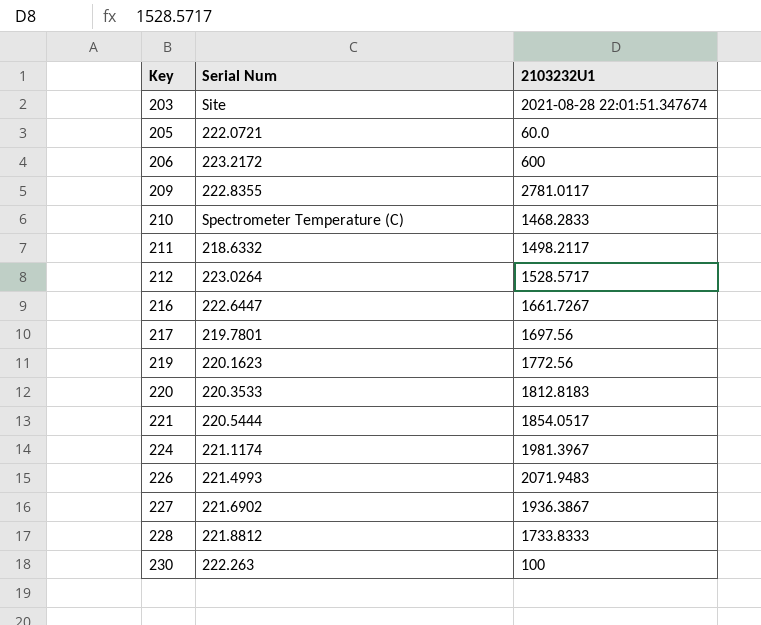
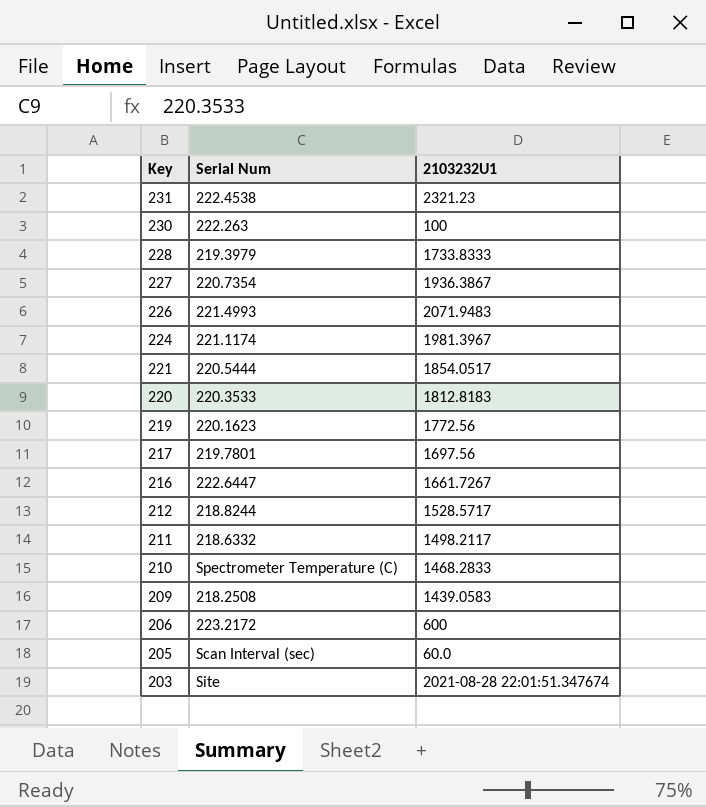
row order: Key ascending -> Key descending
row 231: none -> 222.4538 | 2321.23
228 | Serial Num: 221.8812 -> 219.3979
227 | Serial Num: 221.6902 -> 220.7354
212 | Serial Num: 223.0264 -> 218.8244
209 | Serial Num: 222.8355 -> 218.2508
209 | 2103232U1: 2781.0117 -> 1439.0583
205 | Serial Num: 222.0721 -> Scan Interval (sec)

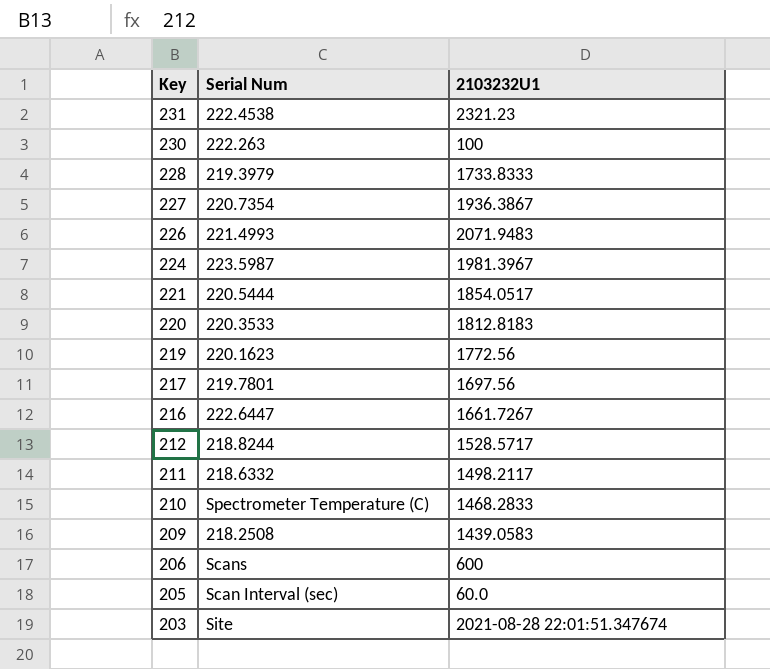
224 | Serial Num: 221.1174 -> 223.5987
206 | Serial Num: 223.2172 -> Scans

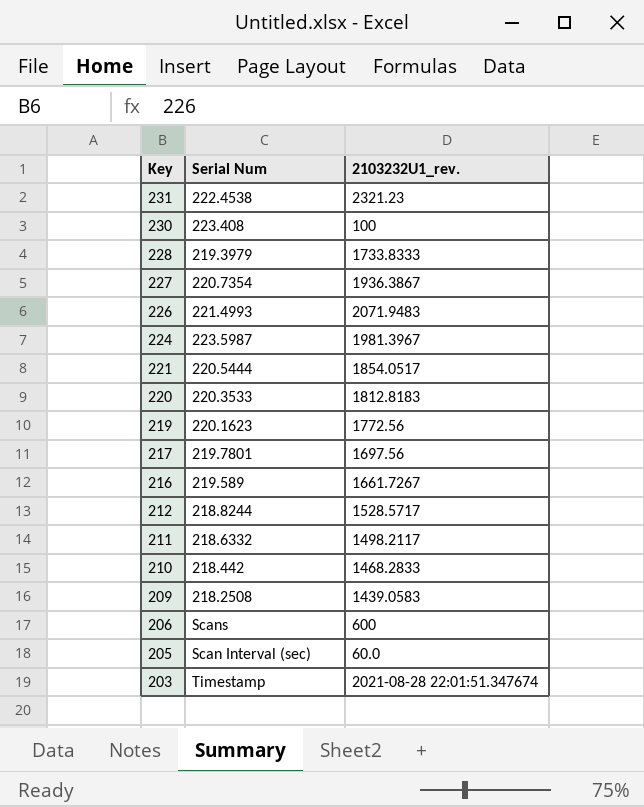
column name: 2103232U1 -> 2103232U1_rev.
230 | Serial Num: 222.263 -> 223.408
216 | Serial Num: 222.6447 -> 219.589
210 | Serial Num: Spectrometer Temperature (C) -> 218.442
203 | Serial Num: Site -> Timestamp

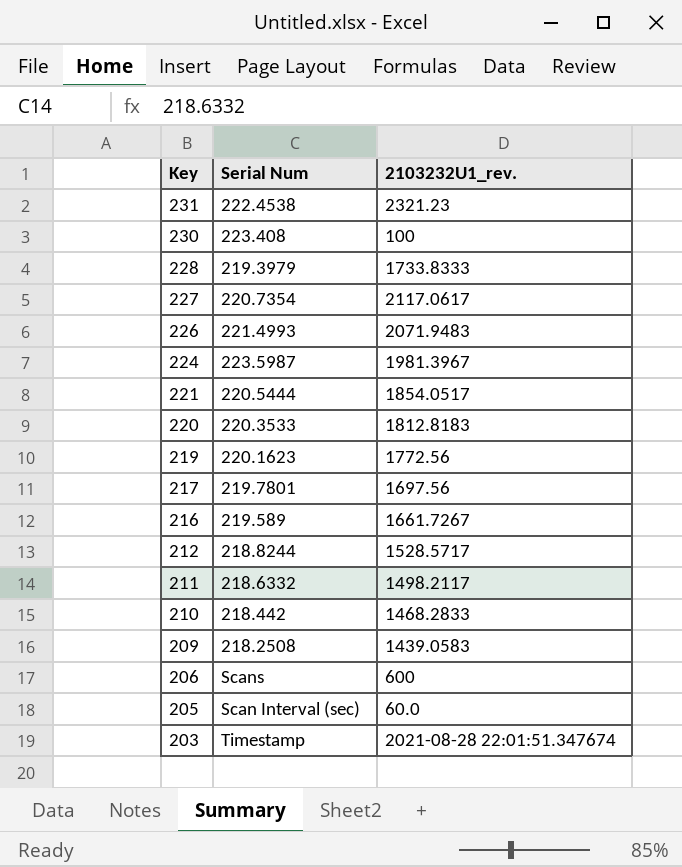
227 | 2103232U1_rev.: 1936.3867 -> 2117.0617

